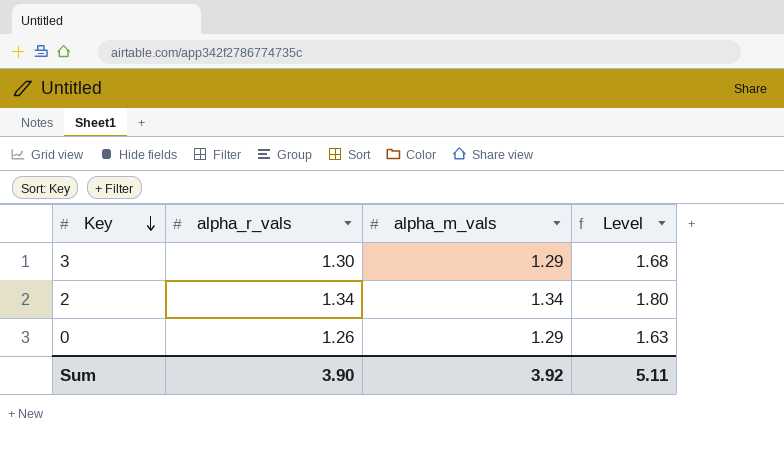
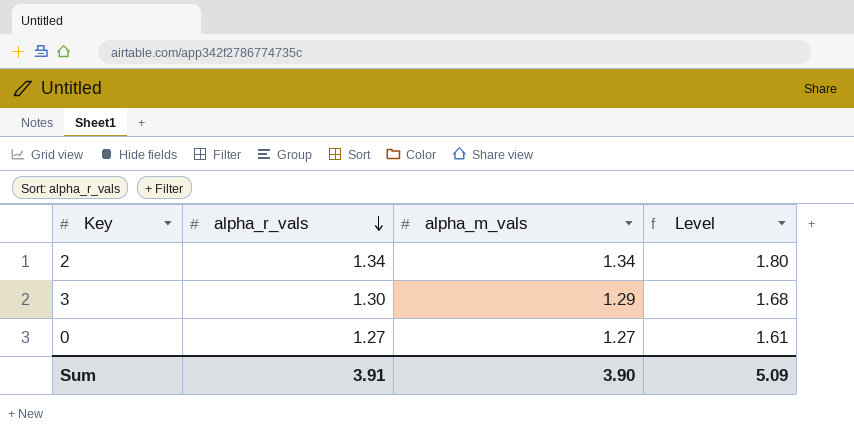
row order: Key descending -> alpha_r_vals descending
0 | alpha_r_vals: 1.26 -> 1.27
0 | alpha_m_vals: 1.29 -> 1.27
0 | Level: 1.63 -> 1.61
Sum | alpha_r_vals: 3.90 -> 3.91
Sum | alpha_m_vals: 3.92 -> 3.90
Sum | Level: 5.11 -> 5.09

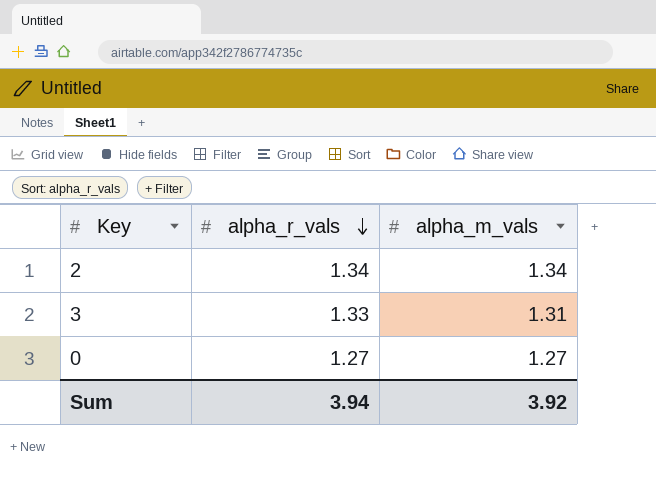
column Level | formula: [alpha_r_vals] * [alpha_m_vals] -> none
3 | alpha_r_vals: 1.30 -> 1.33
3 | alpha_m_vals: 1.29 -> 1.31
Sum | alpha_r_vals: 3.91 -> 3.94
Sum | alpha_m_vals: 3.90 -> 3.92

